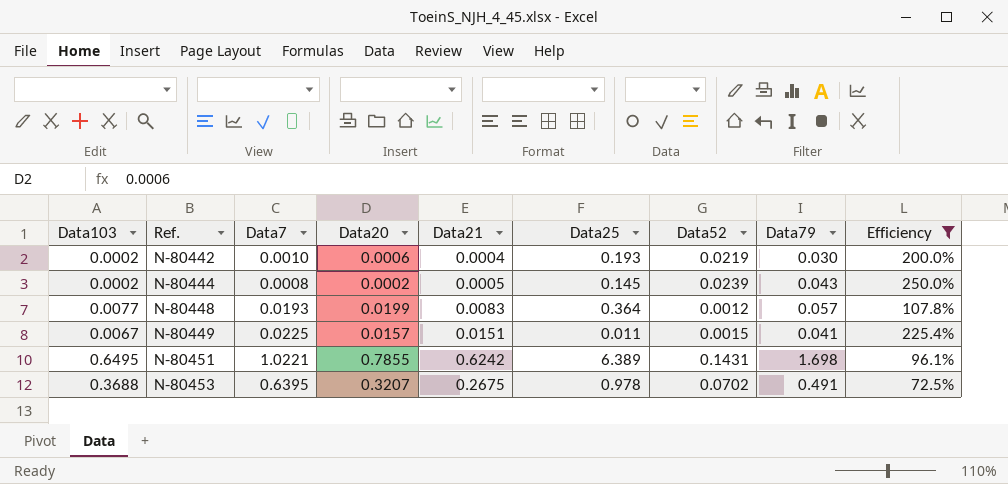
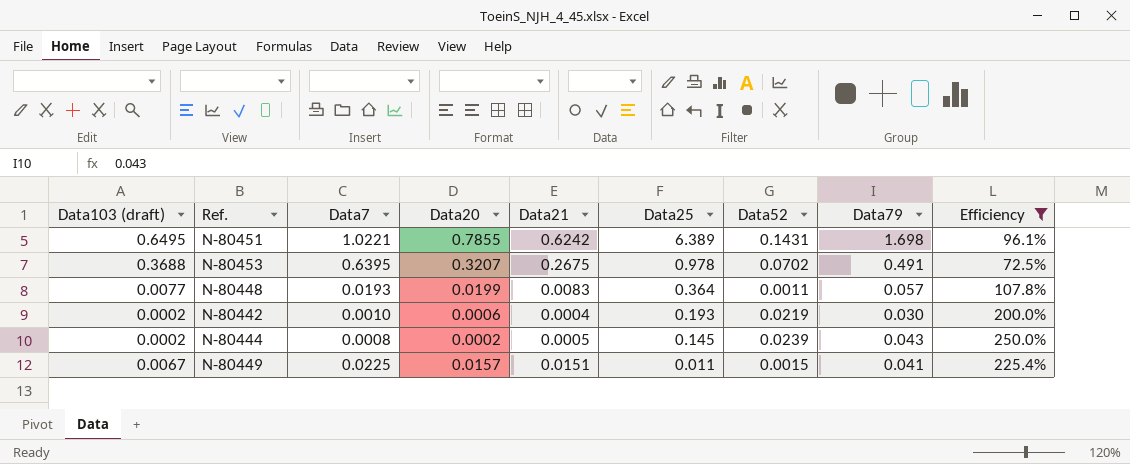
row order: Ref. ascending -> Data25 descending
column name: Data103 -> Data103 (draft)
N-80448 | Data52: 0.0012 -> 0.0011

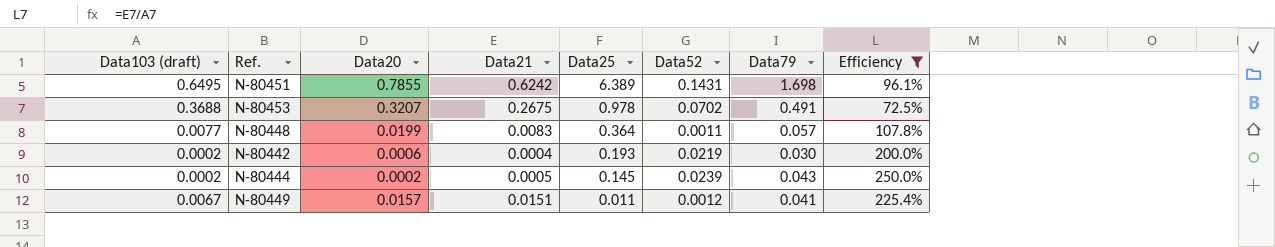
column Data7 | position: 3 -> none
N-80449 | Data52: 0.0015 -> 0.0012

